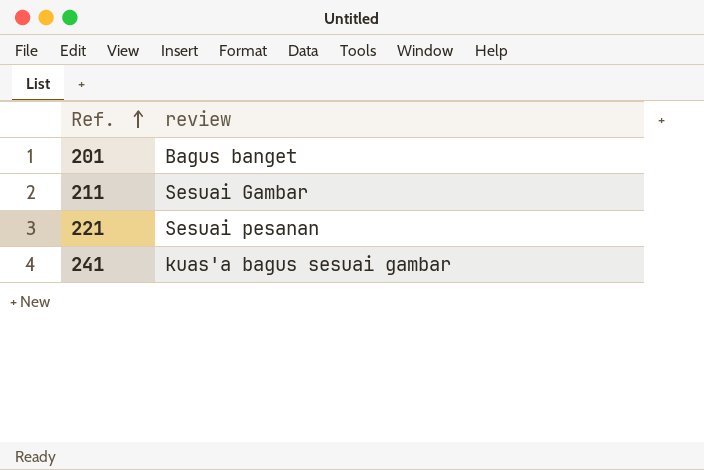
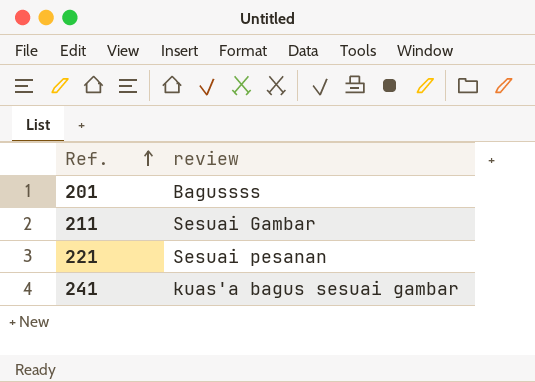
201 | review: Bagus banget -> Bagussss

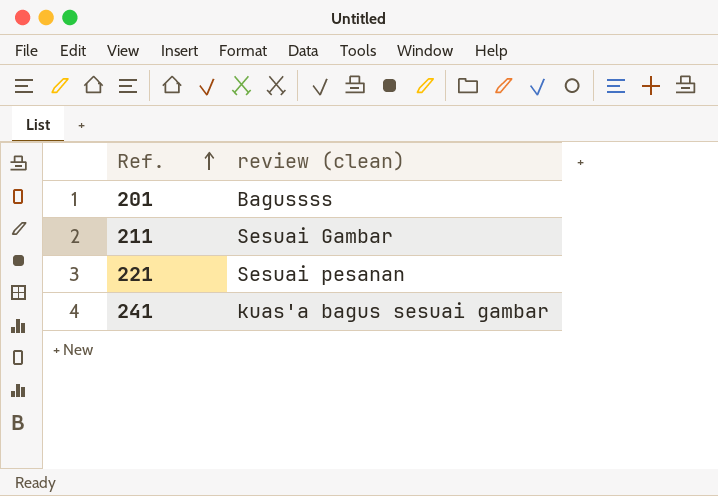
column name: review -> review (clean)

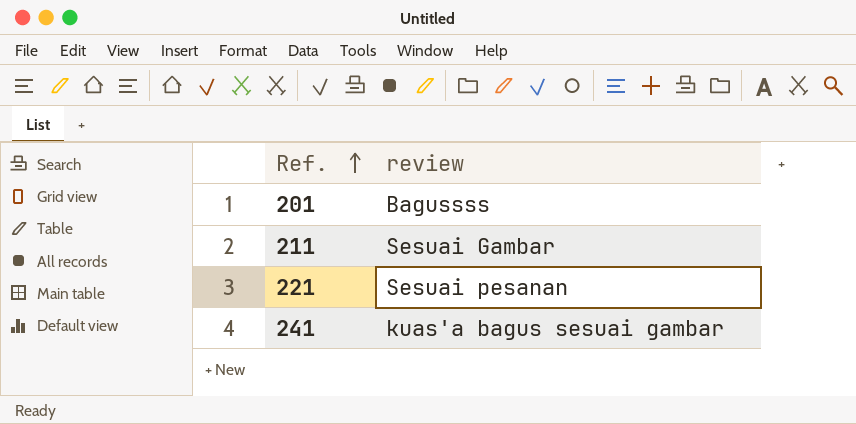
column name: review (clean) -> review

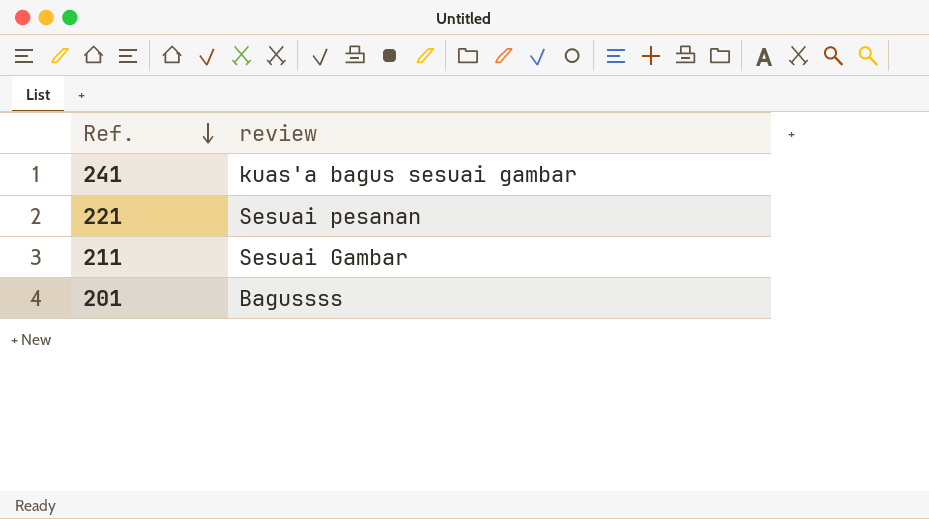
row order: Ref. ascending -> Ref. descending

